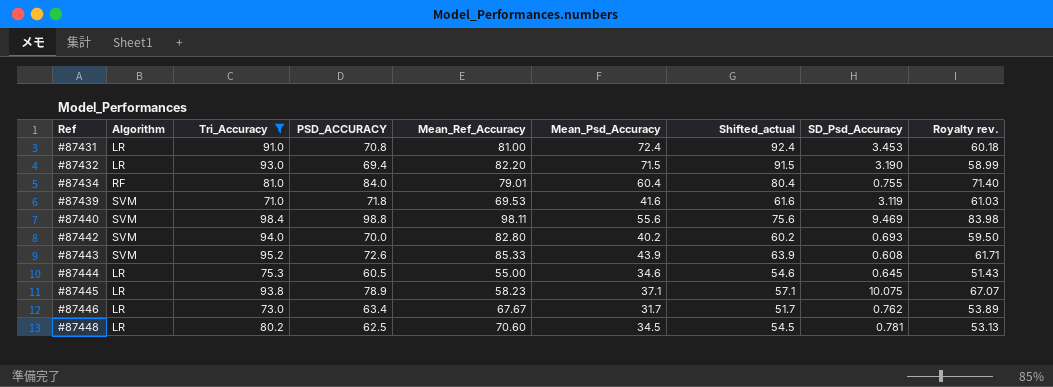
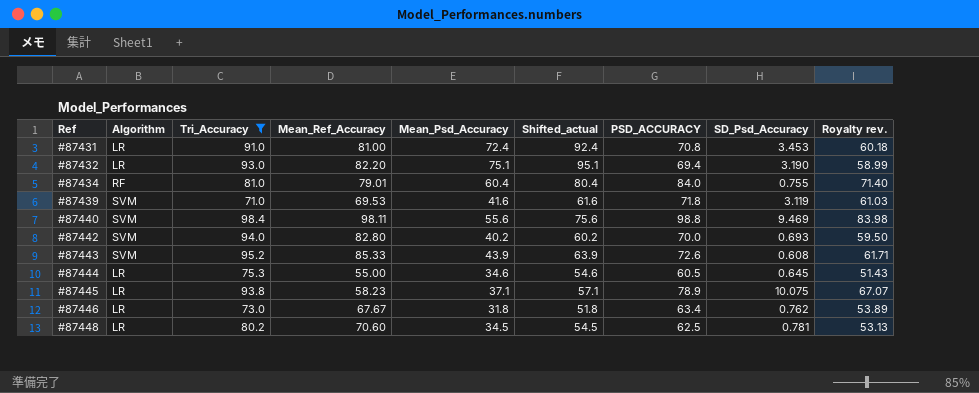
column PSD_ACCURACY | position: 4 -> 7
#87432 | Mean_Psd_Accuracy: 71.5 -> 75.1
#87432 | Shifted_actual: 91.5 -> 95.1
#87446 | Mean_Psd_Accuracy: 31.7 -> 31.8
#87446 | Shifted_actual: 51.7 -> 51.8

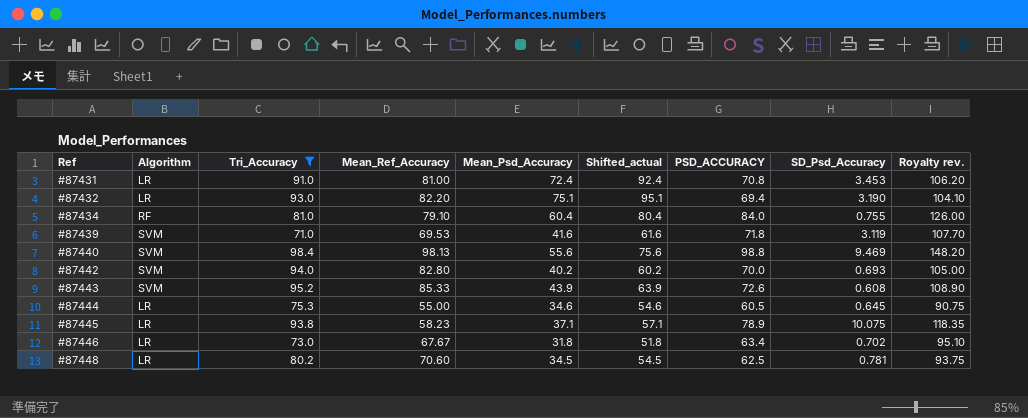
column Royalty rev. | formula: [PSD_ACCURACY] * 0.85 -> [PSD_ACCURACY] * 1.5
#87434 | Mean_Ref_Accuracy: 79.01 -> 79.10
#87440 | Mean_Ref_Accuracy: 98.11 -> 98.13
#87446 | SD_Psd_Accuracy: 0.762 -> 0.702

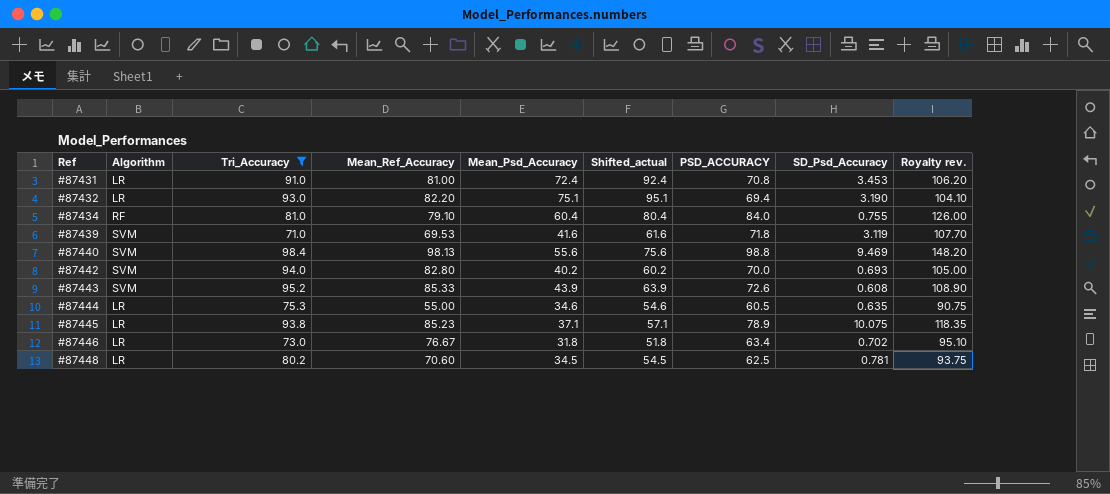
#87444 | SD_Psd_Accuracy: 0.645 -> 0.635
#87445 | Mean_Ref_Accuracy: 58.23 -> 85.23
#87446 | Mean_Ref_Accuracy: 67.67 -> 76.67

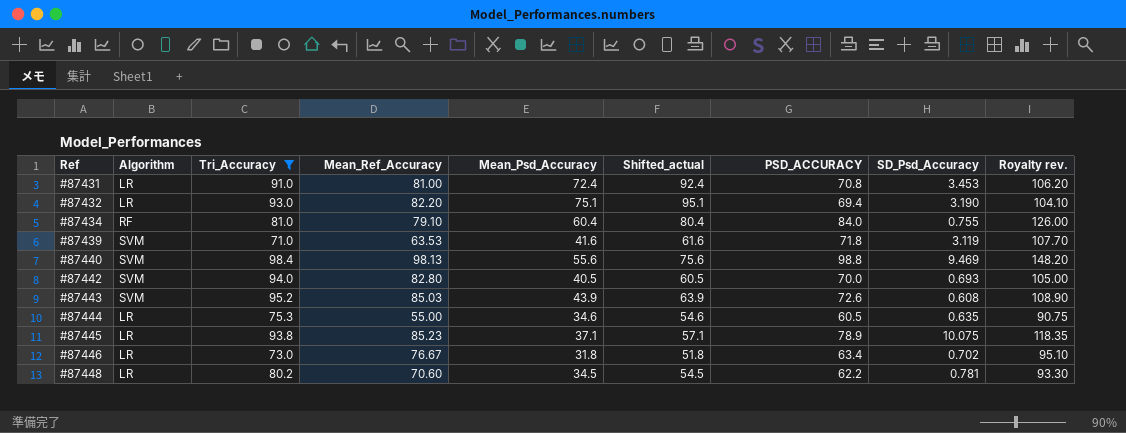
#87439 | Mean_Ref_Accuracy: 69.53 -> 63.53
#87442 | Mean_Psd_Accuracy: 40.2 -> 40.5
#87442 | Shifted_actual: 60.2 -> 60.5
#87443 | Mean_Ref_Accuracy: 85.33 -> 85.03
#87448 | PSD_ACCURACY: 62.5 -> 62.2
#87448 | Royalty rev.: 93.75 -> 93.30

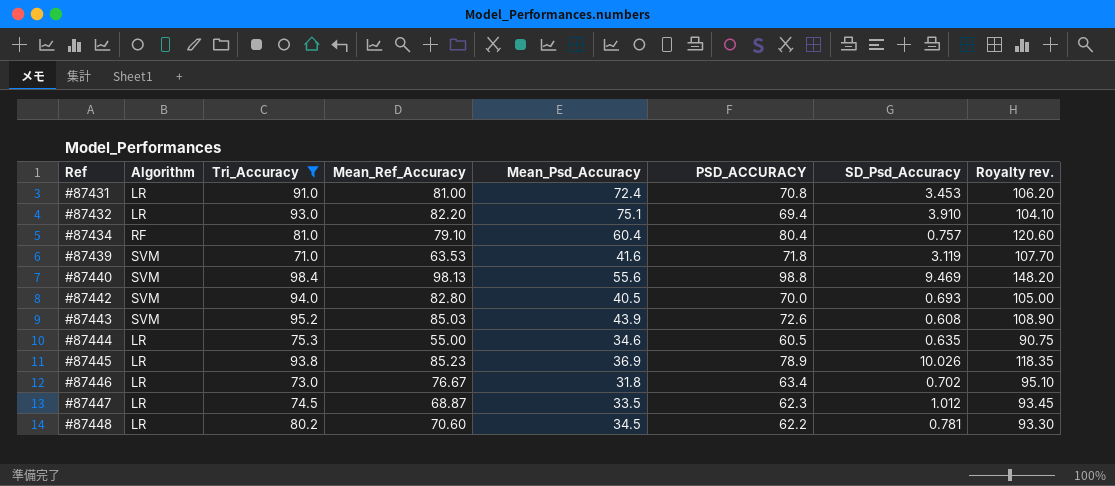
column Shifted_actual | formula: [Mean_Psd_Accuracy] + 20 -> none
#87432 | SD_Psd_Accuracy: 3.190 -> 3.910
#87434 | PSD_ACCURACY: 84.0 -> 80.4
#87434 | SD_Psd_Accuracy: 0.755 -> 0.757
#87434 | Royalty rev.: 126.00 -> 120.60
#87445 | Mean_Psd_Accuracy: 37.1 -> 36.9
#87445 | SD_Psd_Accuracy: 10.075 -> 10.026
row #87447: none -> LR | 74.5 | 68.87 | 33.5 | 62.3 | 1.012 | 93.45

